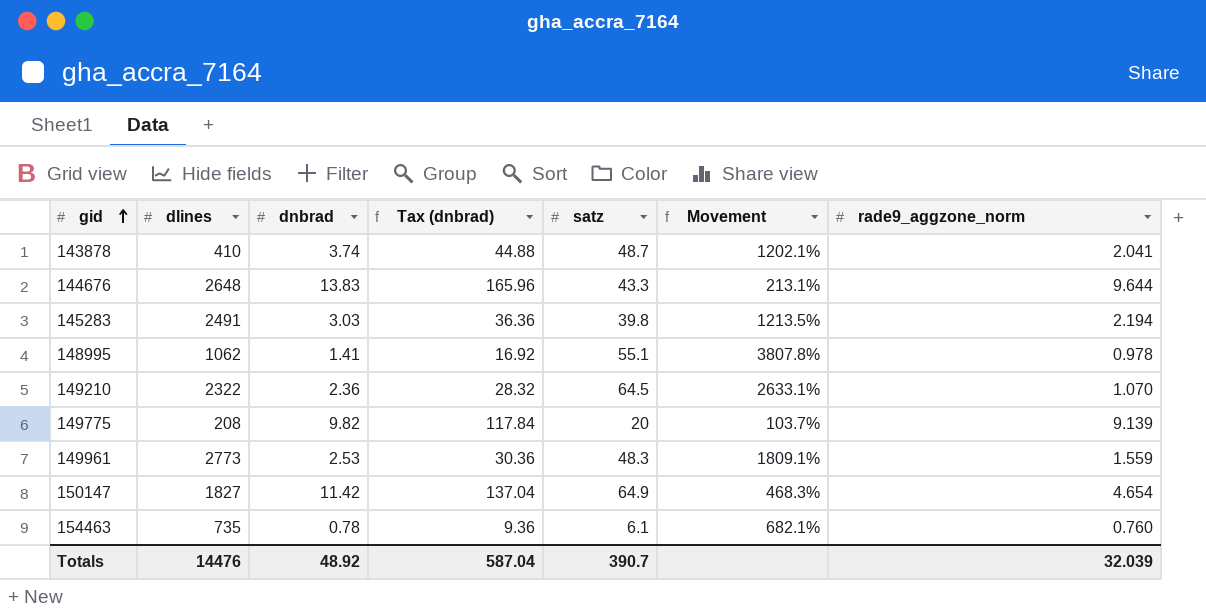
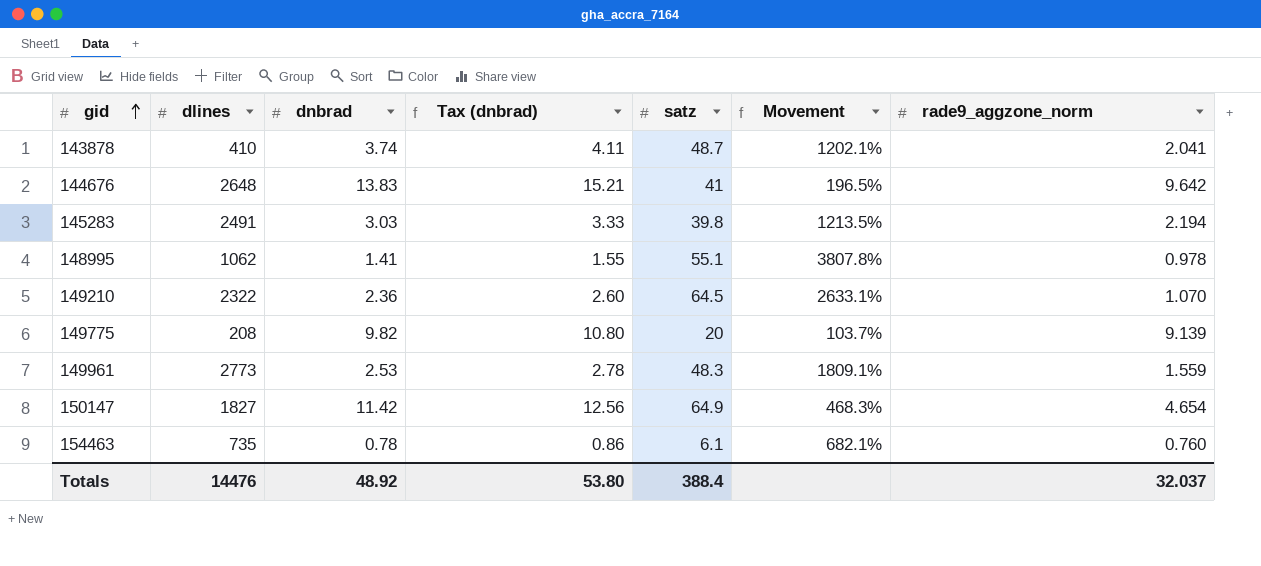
column Tax (dnbrad) | formula: [dnbrad] * 12 -> [dnbrad] * 1.1
144676 | satz: 43.3 -> 41
144676 | Movement: 213.1% -> 196.5%
144676 | rade9_aggzone_norm: 9.644 -> 9.642
Totals | Tax (dnbrad): 587.04 -> 53.80
Totals | satz: 390.7 -> 388.4
Totals | rade9_aggzone_norm: 32.039 -> 32.037

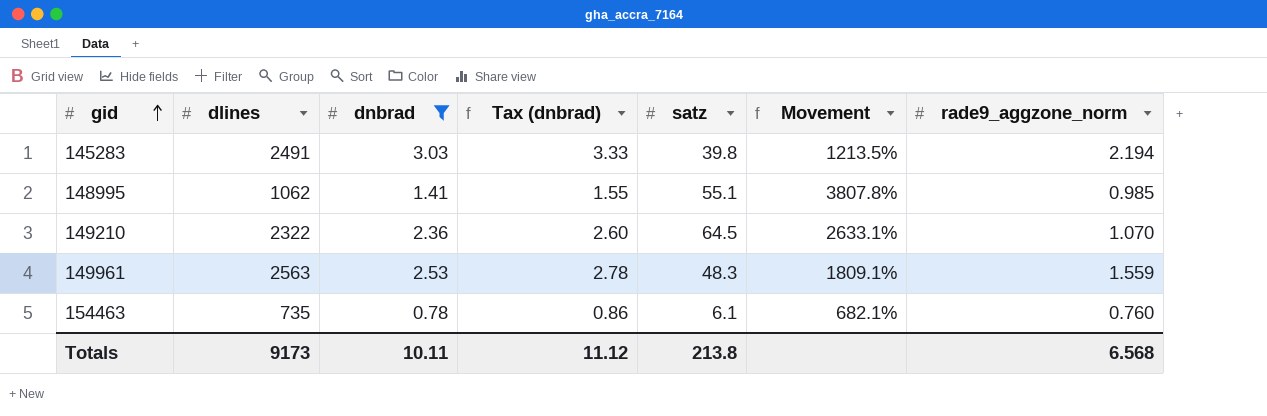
filter: none -> dnbrad <= 3.03
148995 | rade9_aggzone_norm: 0.978 -> 0.985
149961 | dlines: 2773 -> 2563
Totals | dlines: 14476 -> 9173
Totals | dnbrad: 48.92 -> 10.11
Totals | Tax (dnbrad): 53.80 -> 11.12
Totals | satz: 388.4 -> 213.8
Totals | rade9_aggzone_norm: 32.037 -> 6.568

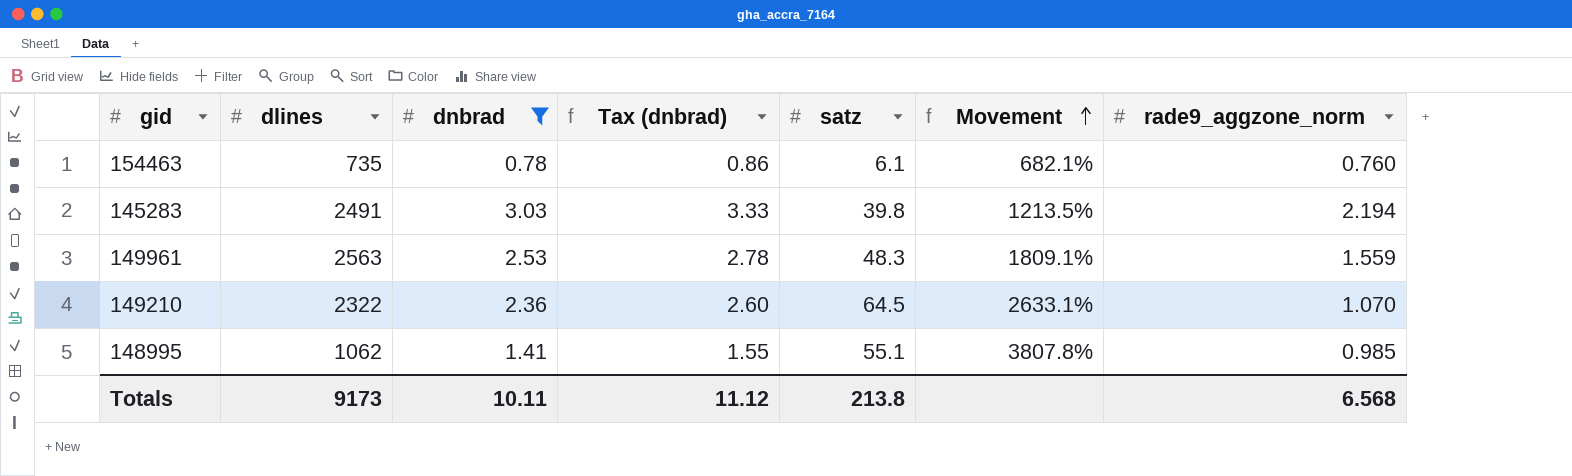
row order: gid ascending -> Movement ascending

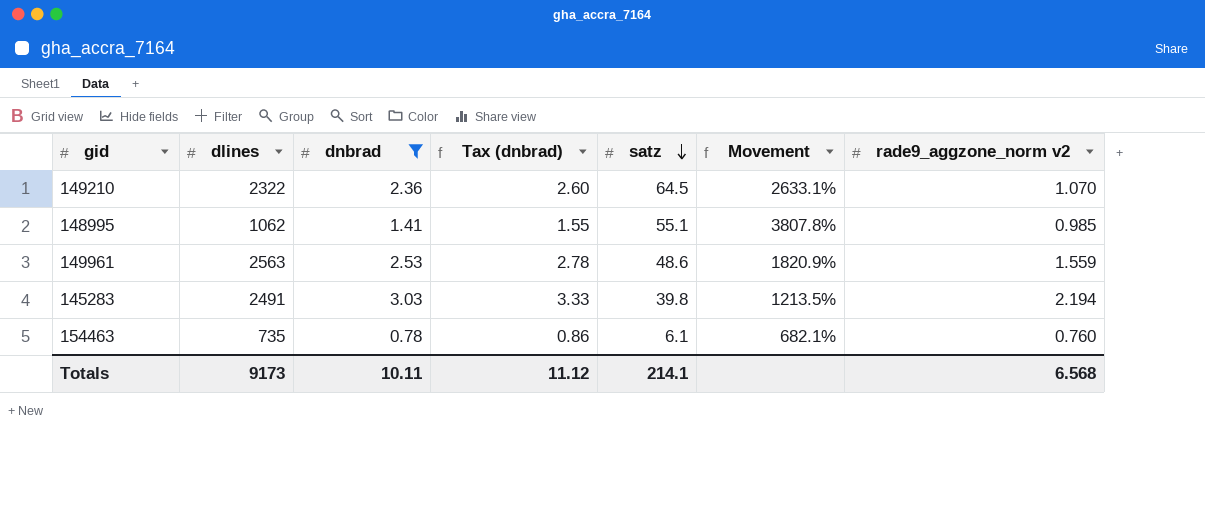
row order: Movement ascending -> satz descending
column name: rade9_aggzone_norm -> rade9_aggzone_norm v2
149961 | satz: 48.3 -> 48.6
149961 | Movement: 1809.1% -> 1820.9%
Totals | satz: 213.8 -> 214.1

